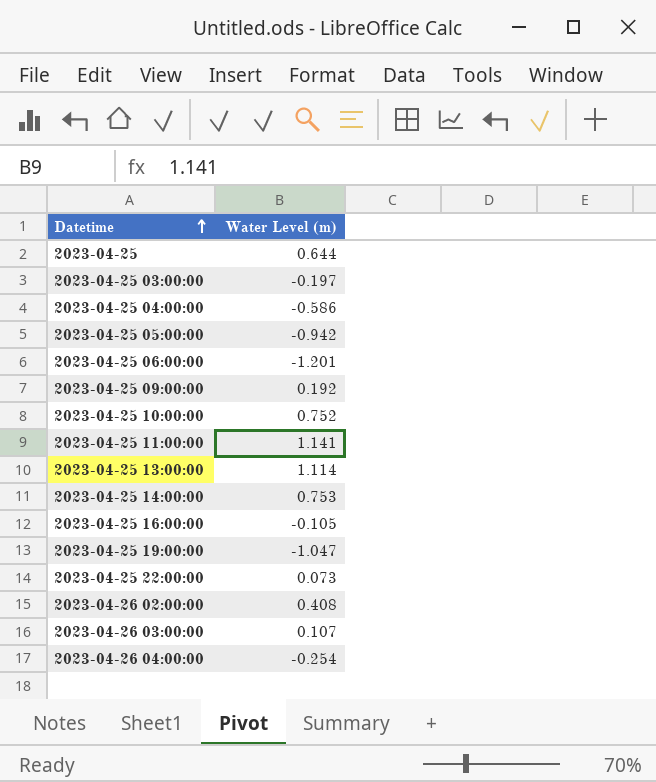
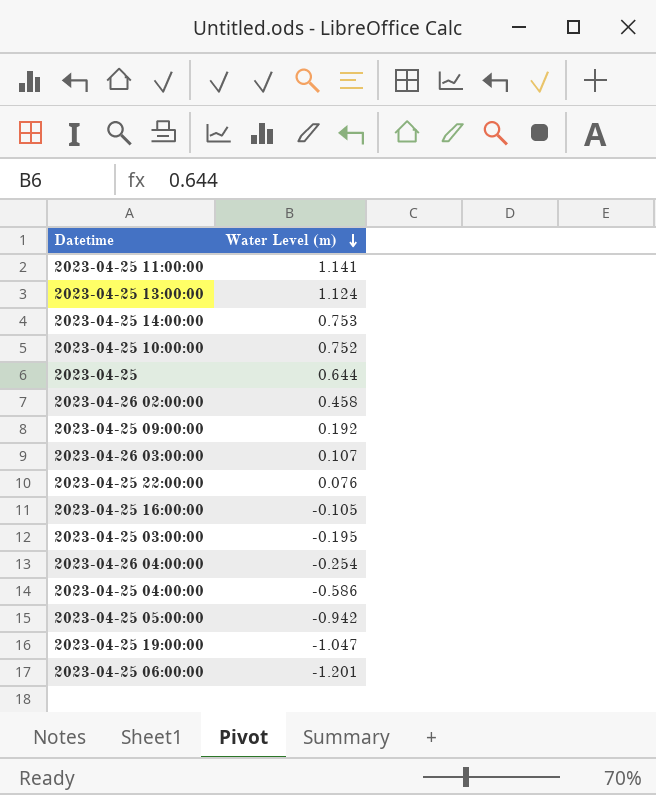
row order: Datetime ascending -> Water Level (m) descending
2023-04-25 13:00:00 | Water Level (m): 1.114 -> 1.124
2023-04-26 02:00:00 | Water Level (m): 0.408 -> 0.458
2023-04-25 22:00:00 | Water Level (m): 0.073 -> 0.076
2023-04-25 03:00:00 | Water Level (m): -0.197 -> -0.195

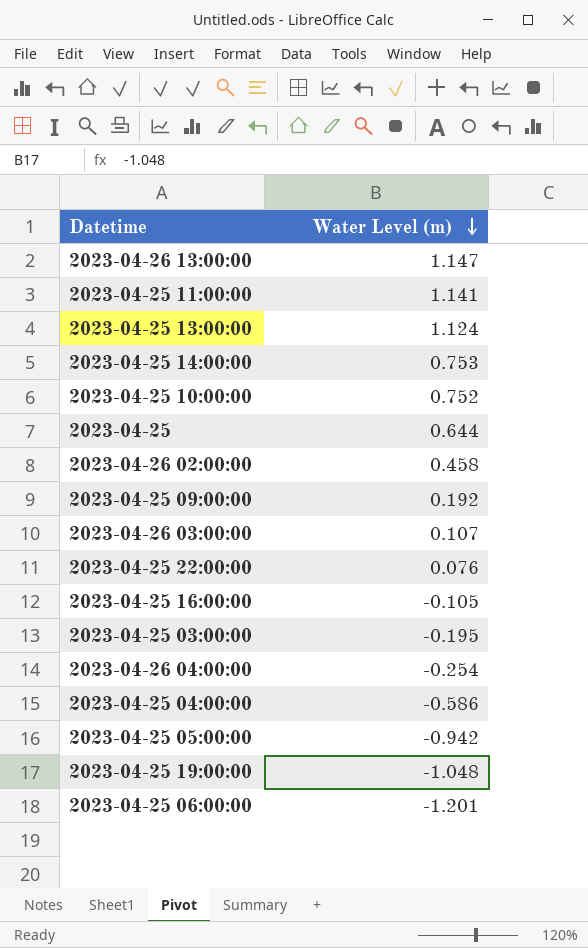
row 2023-04-26 13:00:00: none -> 1.147
2023-04-25 19:00:00 | Water Level (m): -1.047 -> -1.048

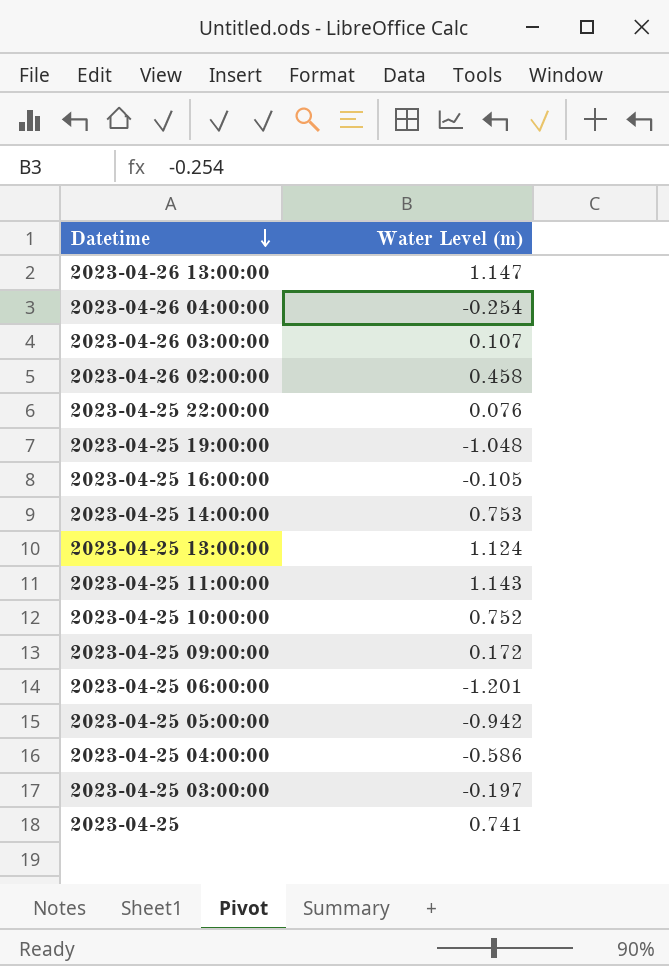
row order: Water Level (m) descending -> Datetime descending
2023-04-25 11:00:00 | Water Level (m): 1.141 -> 1.143
2023-04-25 09:00:00 | Water Level (m): 0.192 -> 0.172
2023-04-25 03:00:00 | Water Level (m): -0.195 -> -0.197
2023-04-25 | Water Level (m): 0.644 -> 0.741

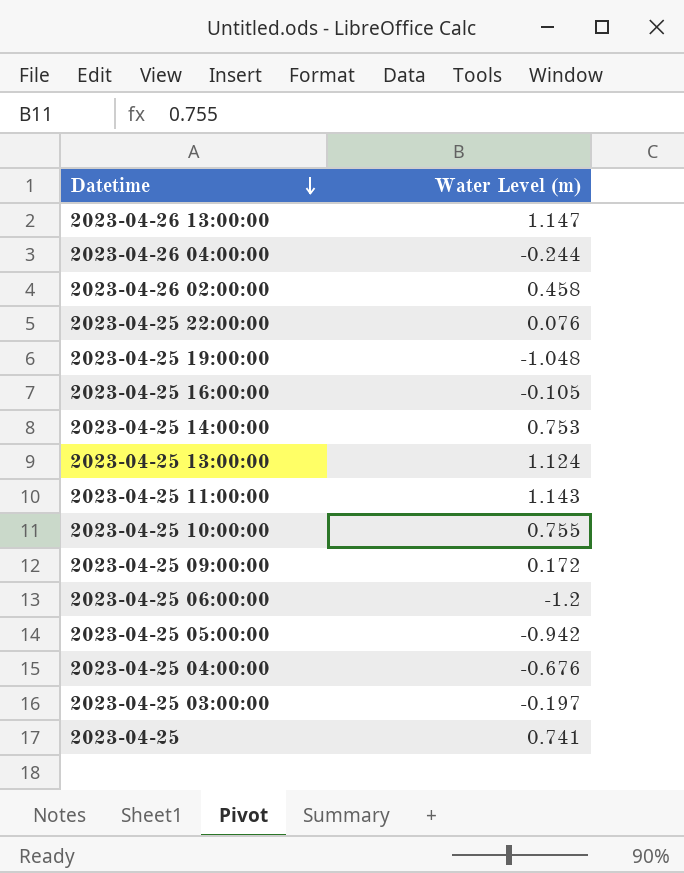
row 2023-04-26 03:00:00: 0.107 -> none
2023-04-26 04:00:00 | Water Level (m): -0.254 -> -0.244
2023-04-25 10:00:00 | Water Level (m): 0.752 -> 0.755
2023-04-25 06:00:00 | Water Level (m): -1.201 -> -1.2
2023-04-25 04:00:00 | Water Level (m): -0.586 -> -0.676

